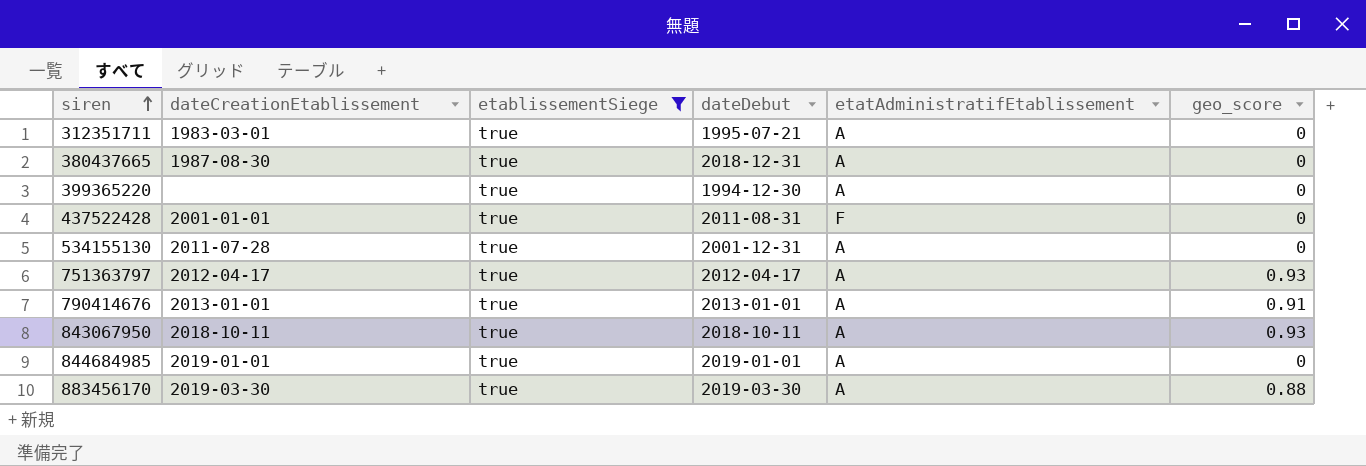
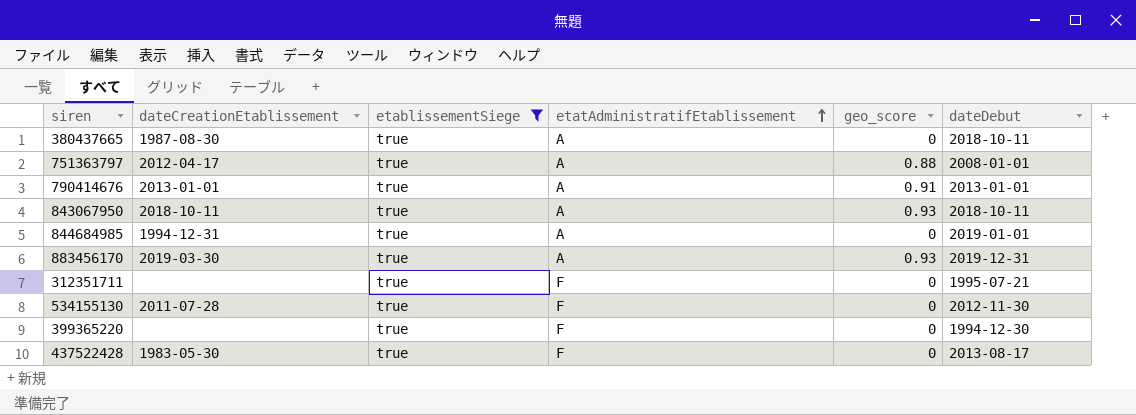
row order: siren ascending -> etatAdministratifEtablissement ascending
column dateDebut | position: 4 -> 6
380437665 | dateDebut: 2018-12-31 -> 2018-10-11
751363797 | geo_score: 0.93 -> 0.88
751363797 | dateDebut: 2012-04-17 -> 2008-01-01
844684985 | dateCreationEtablissement: 2019-01-01 -> 1994-12-31
883456170 | geo_score: 0.88 -> 0.93
883456170 | dateDebut: 2019-03-30 -> 2019-12-31
312351711 | dateCreationEtablissement: 1983-03-01 -> none
312351711 | etatAdministratifEtablissement: A -> F
534155130 | etatAdministratifEtablissement: A -> F
534155130 | dateDebut: 2001-12-31 -> 2012-11-30
399365220 | etatAdministratifEtablissement: A -> F
437522428 | dateCreationEtablissement: 2001-01-01 -> 1983-05-30
437522428 | dateDebut: 2011-08-31 -> 2013-08-17

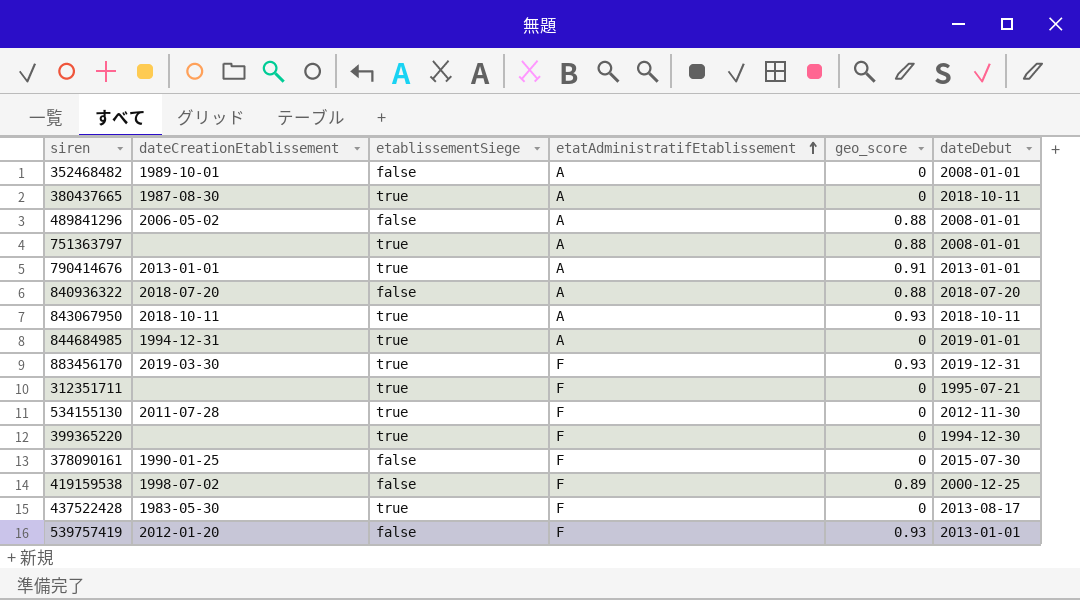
filter: etablissementSiege = true -> none
751363797 | dateCreationEtablissement: 2012-04-17 -> none
883456170 | etatAdministratifEtablissement: A -> F

